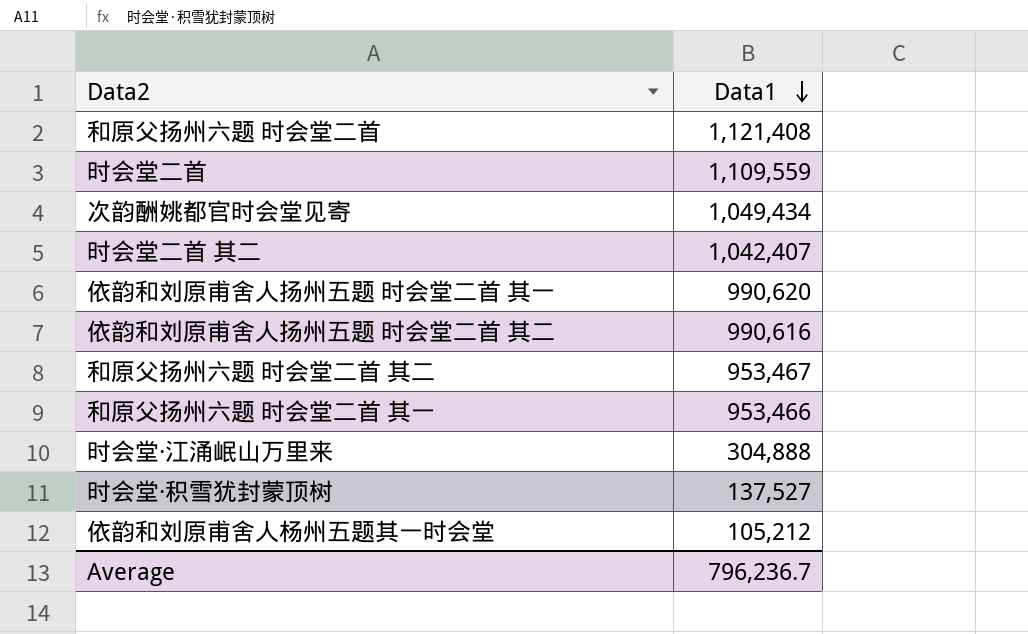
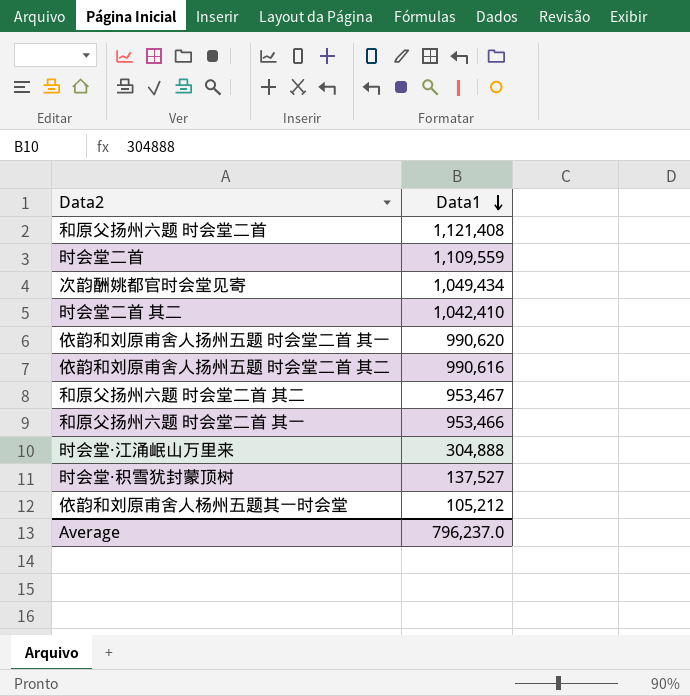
时会堂二首 其二 | Data1: 1,042,407 -> 1,042,410
Average | Data1: 796,236.7 -> 796,237.0

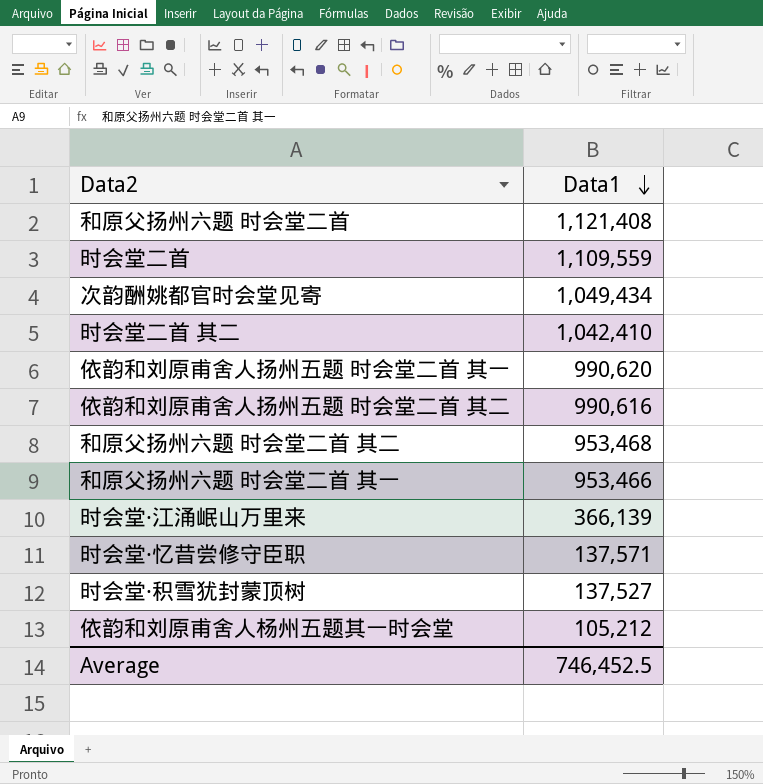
和原父扬州六题 时会堂二首 其二 | Data1: 953,467 -> 953,468
时会堂·江涌岷山万里来 | Data1: 304,888 -> 366,139
row 时会堂·忆昔尝修守臣职: none -> 137,571
Average | Data1: 796,237.0 -> 746,452.5

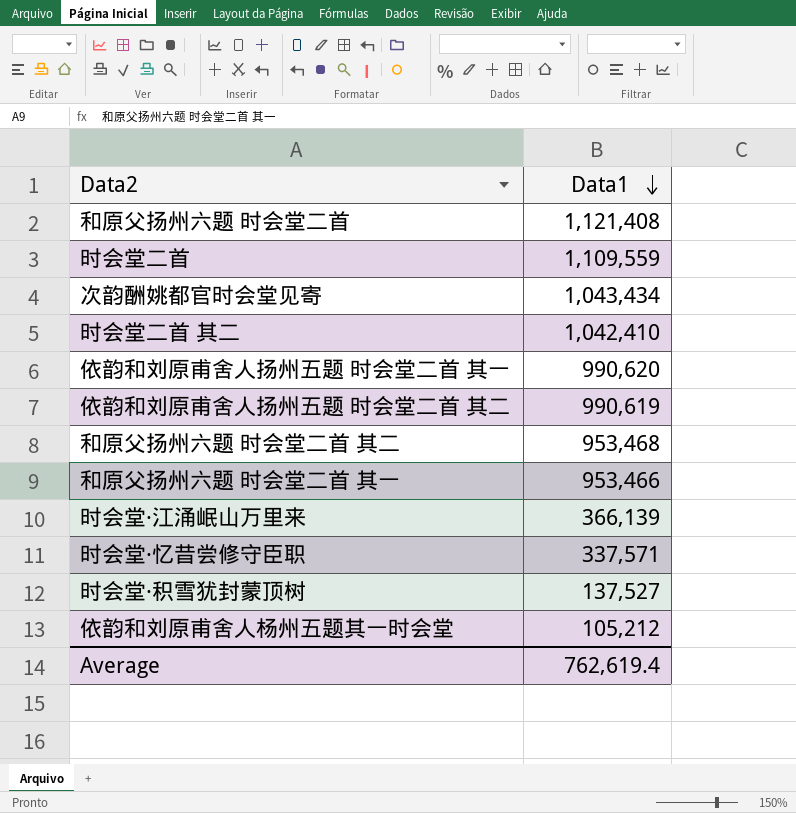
次韵酬姚都官时会堂见寄 | Data1: 1,049,434 -> 1,043,434
依韵和刘原甫舍人扬州五题 时会堂二首 其二 | Data1: 990,616 -> 990,619
时会堂·忆昔尝修守臣职 | Data1: 137,571 -> 337,571
Average | Data1: 746,452.5 -> 762,619.4

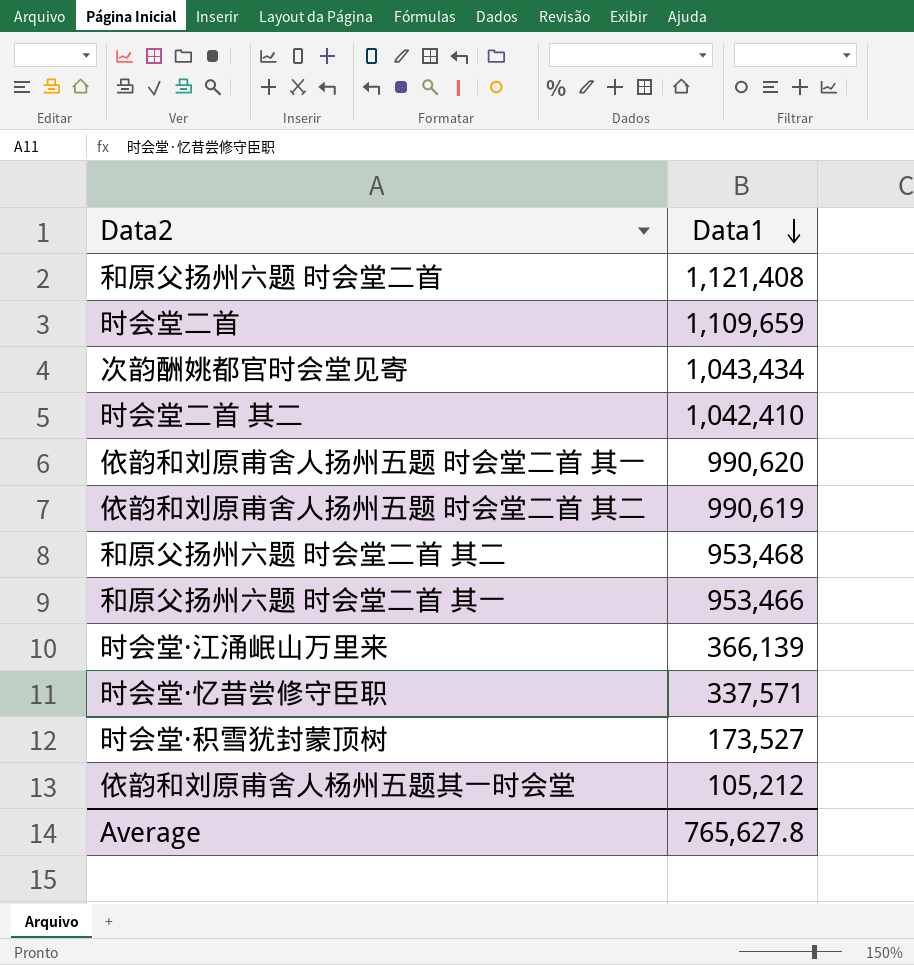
时会堂二首 | Data1: 1,109,559 -> 1,109,659
时会堂·积雪犹封蒙顶树 | Data1: 137,527 -> 173,527
Average | Data1: 762,619.4 -> 765,627.8

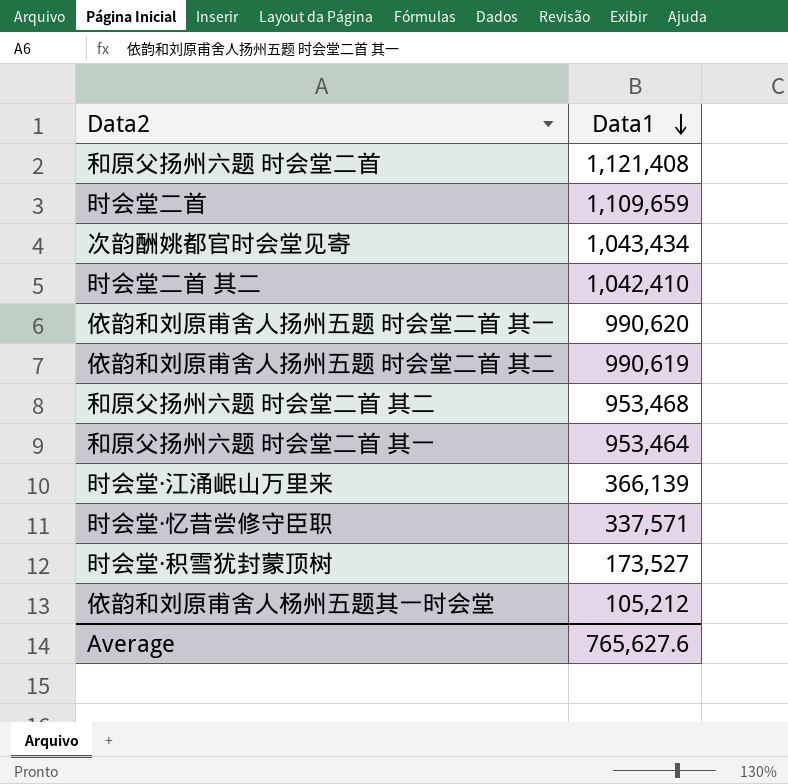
和原父扬州六题 时会堂二首 其一 | Data1: 953,466 -> 953,464
Average | Data1: 765,627.8 -> 765,627.6

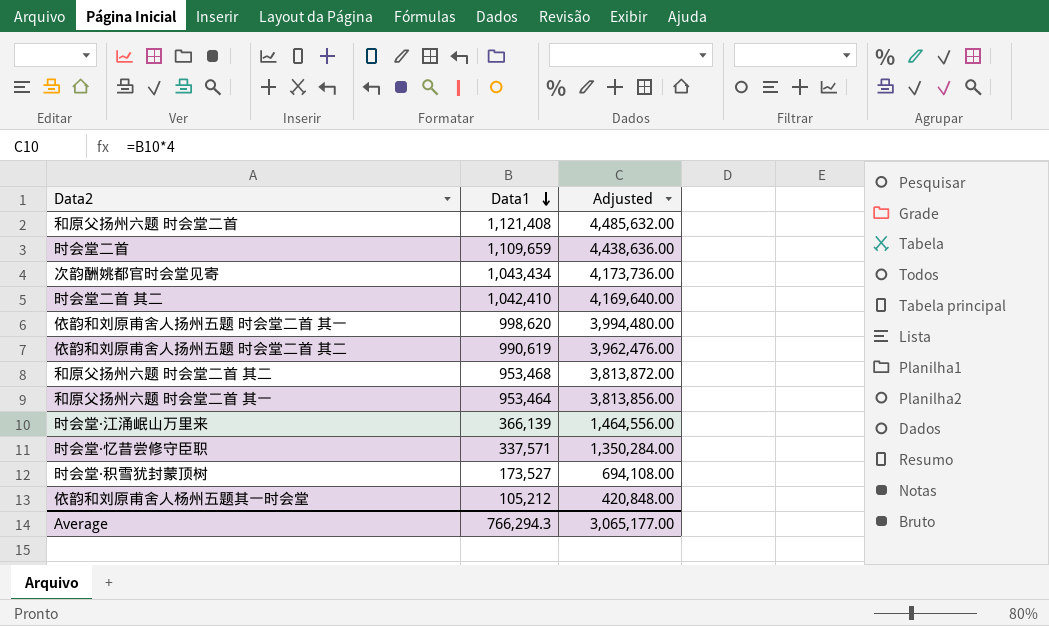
column Adjusted | formula: none -> [Data1] * 4
依韵和刘原甫舍人扬州五题 时会堂二首 其一 | Data1: 990,620 -> 998,620
Average | Data1: 765,627.6 -> 766,294.3

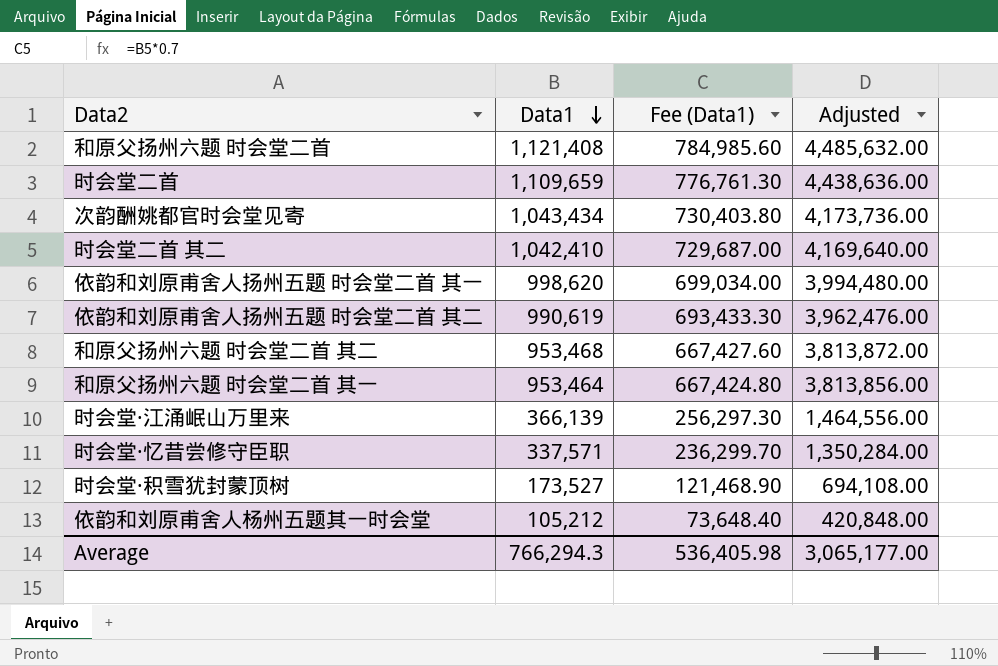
column Fee (Data1) | formula: none -> [Data1] * 0.7

